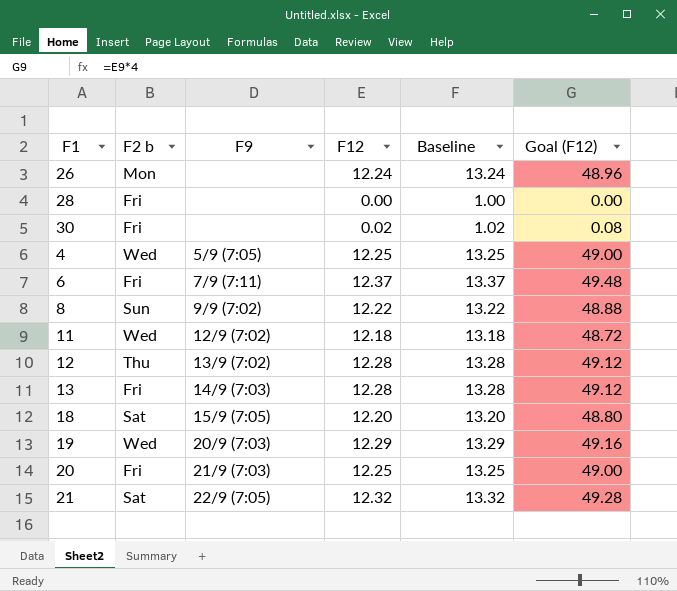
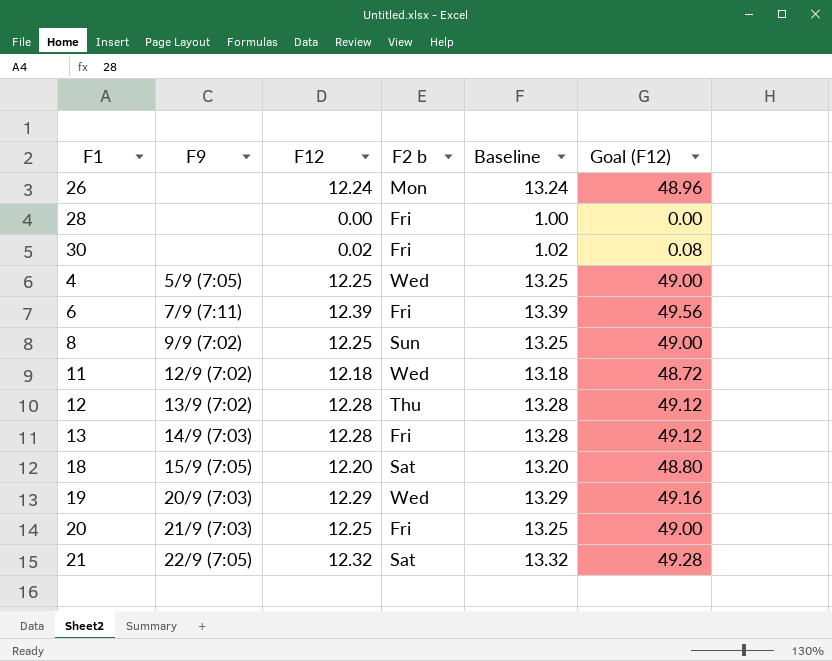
column F2 b | position: 2 -> 4
6 | F12: 12.37 -> 12.39
6 | Baseline: 13.37 -> 13.39
6 | Goal (F12): 49.48 -> 49.56
8 | F12: 12.22 -> 12.25
8 | Baseline: 13.22 -> 13.25
8 | Goal (F12): 48.88 -> 49.00

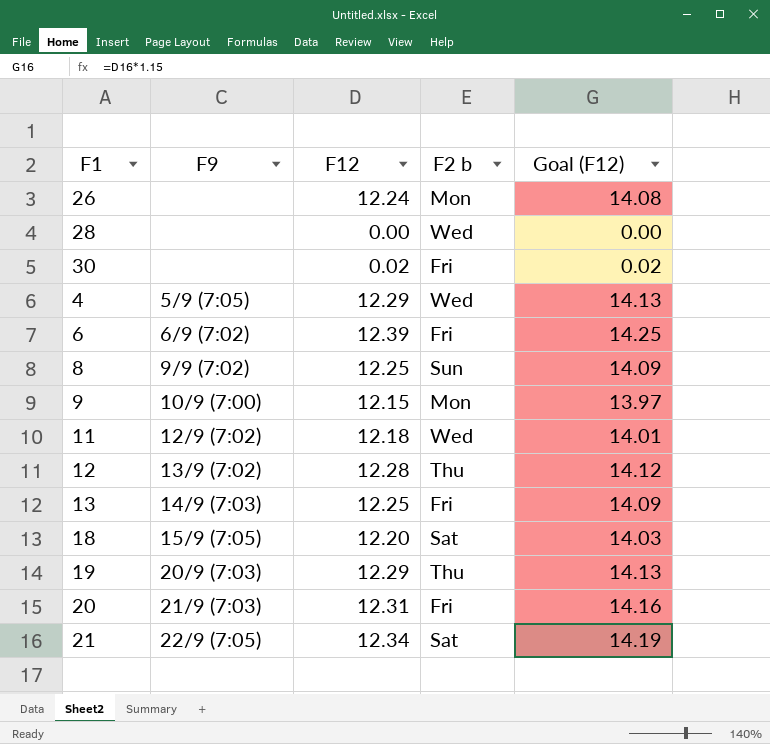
column Baseline | formula: [F12] + 1 -> none
column Goal (F12) | formula: [F12] * 4 -> [F12] * 1.15
28 | F2 b: Fri -> Wed
4 | F12: 12.25 -> 12.29
6 | F9: 7/9 (7:11) -> 6/9 (7:02)
row 9: none -> 10/9 (7:00) | 12.15 | Mon | 13.97
13 | F12: 12.28 -> 12.25
19 | F2 b: Wed -> Thu
20 | F12: 12.25 -> 12.31
21 | F12: 12.32 -> 12.34

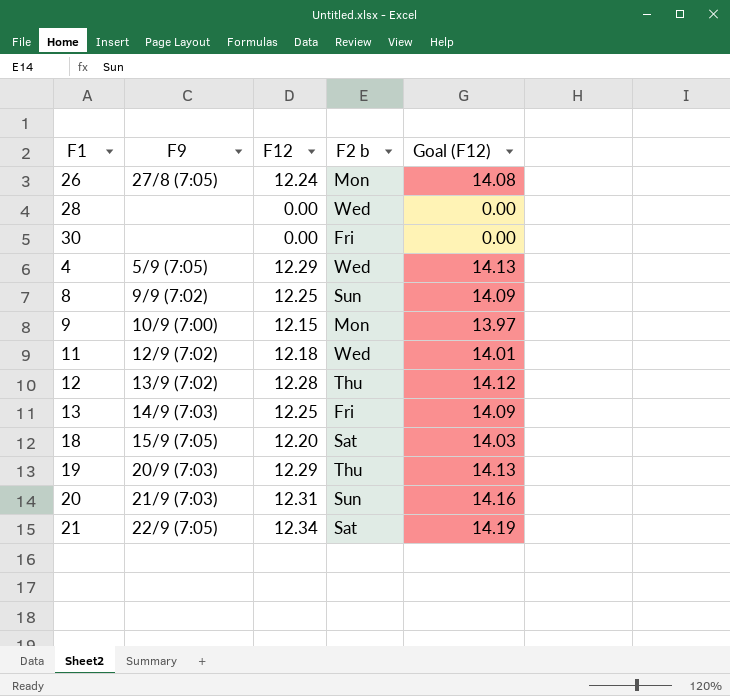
row 6: 6/9 (7:02) | 12.39 | Fri | 14.25 -> none
26 | F9: none -> 27/8 (7:05)
30 | F12: 0.02 -> 0.00
30 | Goal (F12): 0.02 -> 0.00
20 | F2 b: Fri -> Sun

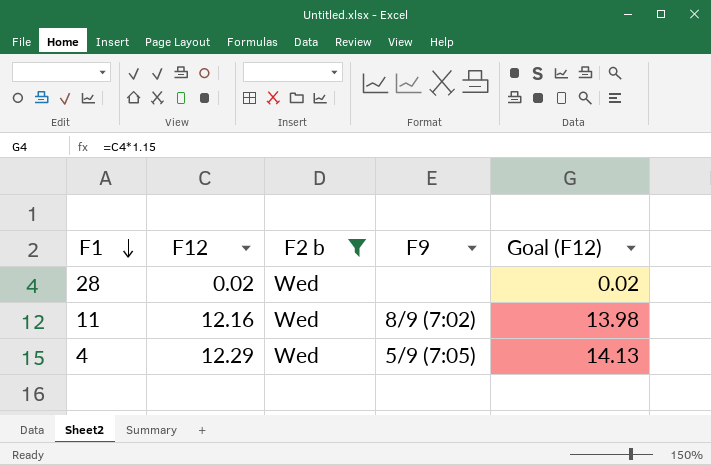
filter: none -> F2 b = Wed
row order: none -> F1 descending
column F9 | position: 2 -> 4
28 | F12: 0.00 -> 0.02
28 | Goal (F12): 0.00 -> 0.02
11 | F12: 12.18 -> 12.16
11 | F9: 12/9 (7:02) -> 8/9 (7:02)
11 | Goal (F12): 14.01 -> 13.98

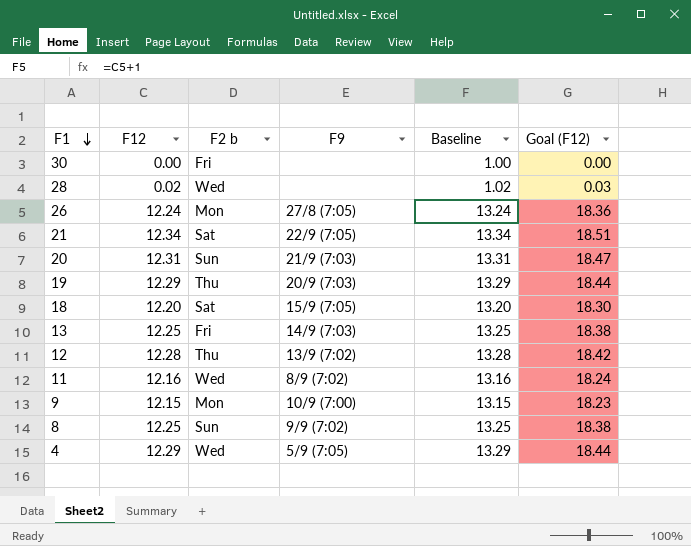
filter: F2 b = Wed -> none
column Baseline | formula: none -> [F12] + 1
column Goal (F12) | formula: [F12] * 1.15 -> [F12] * 1.5

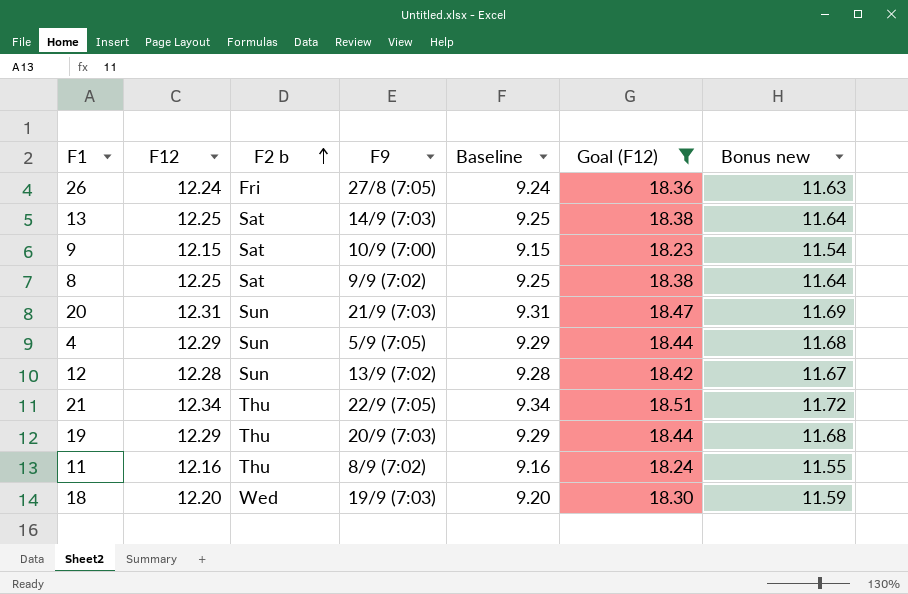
filter: none -> Goal (F12) >= 18.23
row order: F1 descending -> F2 b ascending
column Baseline | formula: [F12] + 1 -> [F12] - 3
column Bonus new | formula: none -> [F12] * 0.95
26 | F2 b: Mon -> Fri
13 | F2 b: Fri -> Sat
9 | F2 b: Mon -> Sat
8 | F2 b: Sun -> Sat
4 | F2 b: Wed -> Sun
12 | F2 b: Thu -> Sun
21 | F2 b: Sat -> Thu
11 | F2 b: Wed -> Thu
18 | F2 b: Sat -> Wed
18 | F9: 15/9 (7:05) -> 19/9 (7:03)

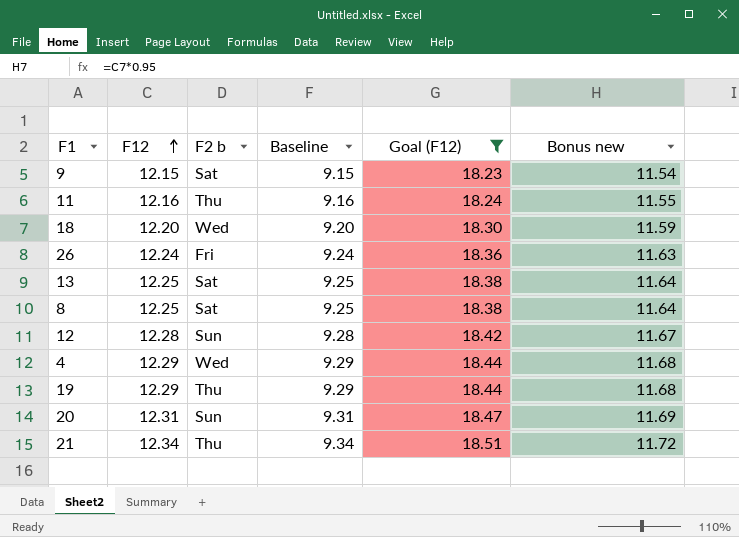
row order: F2 b ascending -> F12 ascending
column F9 | position: 4 -> none
4 | F2 b: Sun -> Wed

